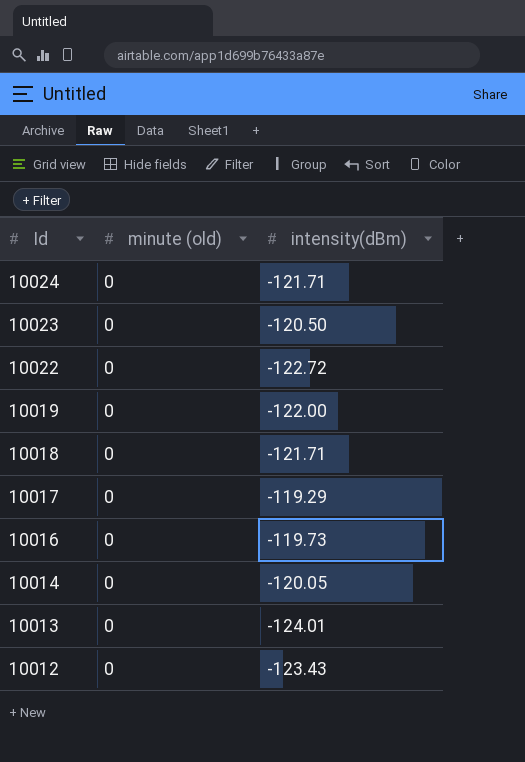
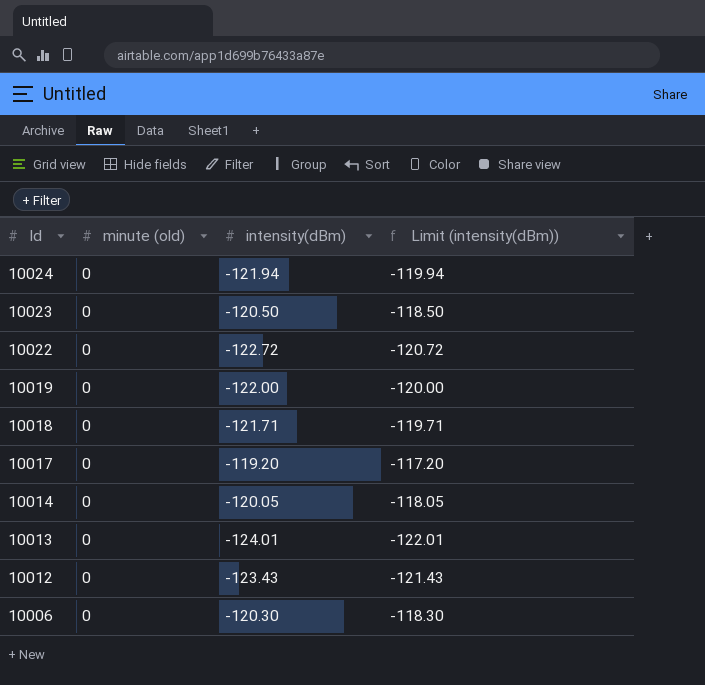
column Limit (intensity(dBm)) | formula: none -> [intensity(dBm)] + 2
row 10016: 0 | -119.73 -> none
10024 | intensity(dBm): -121.71 -> -121.94
10017 | intensity(dBm): -119.29 -> -119.20
row 10006: none -> 0 | -120.30 | -118.30

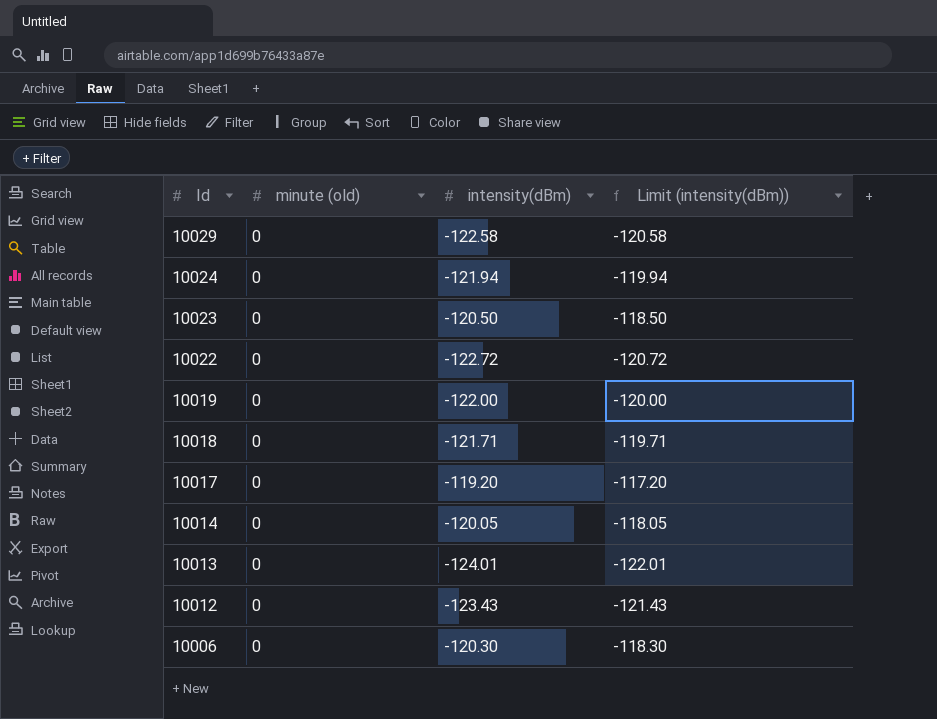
row 10029: none -> 0 | -122.58 | -120.58

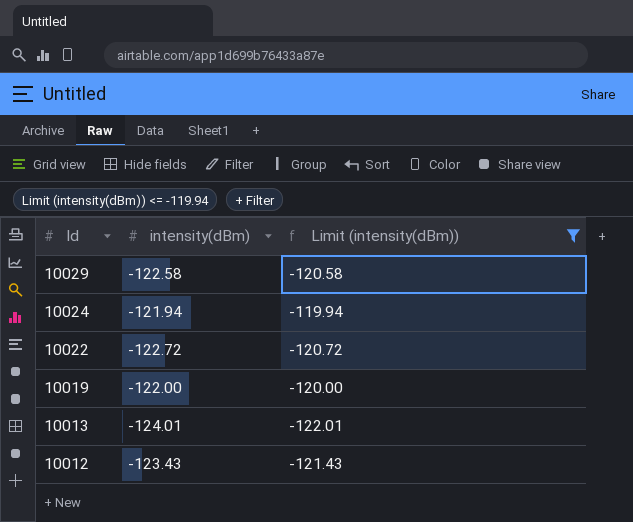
filter: none -> Limit (intensity(dBm)) <= -119.94
column minute (old) | position: 2 -> none

